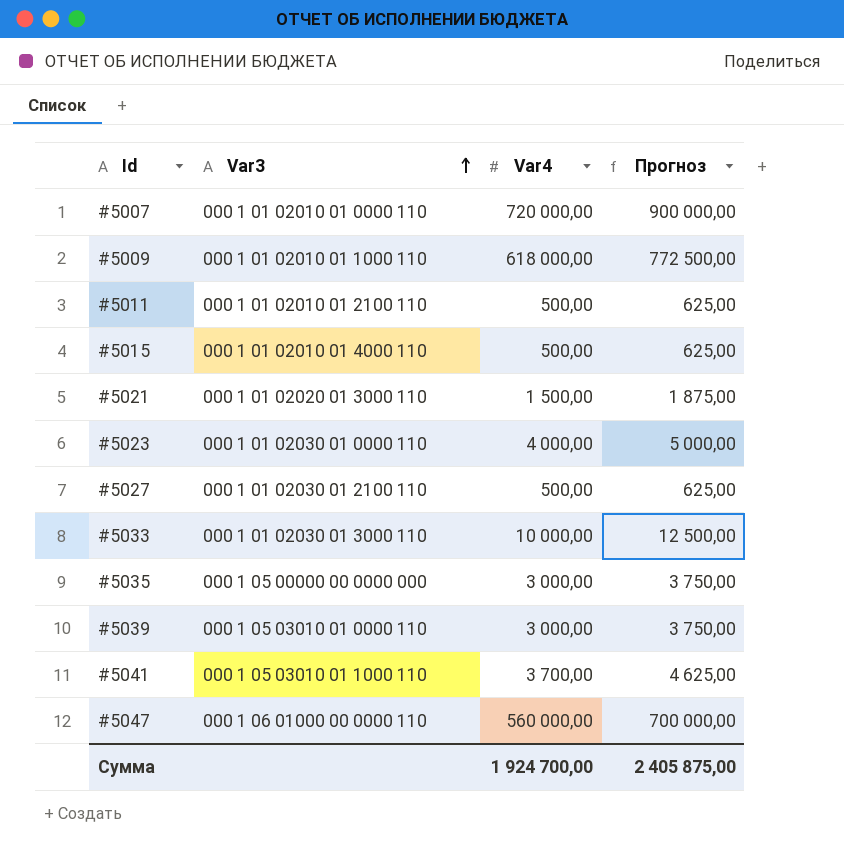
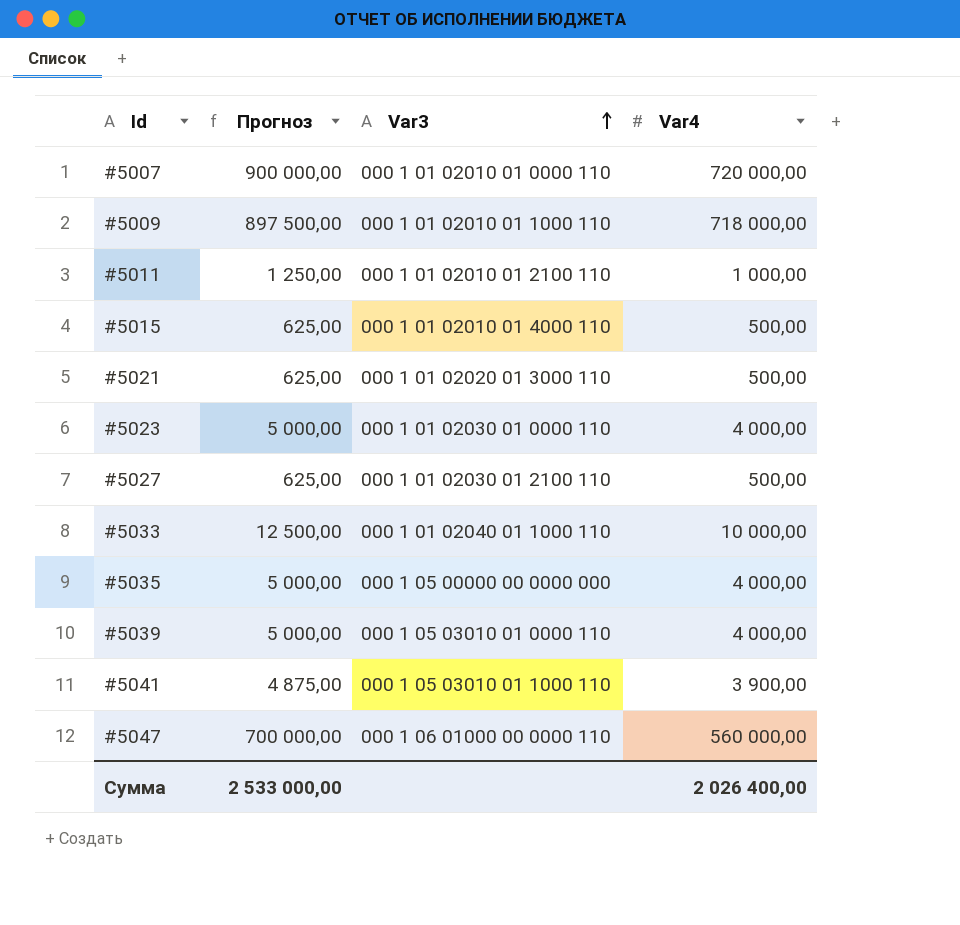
column Прогноз | position: 4 -> 2
#5009 | Прогноз: 772 500,00 -> 897 500,00
#5009 | Var4: 618 000,00 -> 718 000,00
#5011 | Прогноз: 625,00 -> 1 250,00
#5011 | Var4: 500,00 -> 1 000,00
#5021 | Прогноз: 1 875,00 -> 625,00
#5021 | Var4: 1 500,00 -> 500,00
#5033 | Var3: 000 1 01 02030 01 3000 110 -> 000 1 01 02040 01 1000 110
#5035 | Прогноз: 3 750,00 -> 5 000,00
#5035 | Var4: 3 000,00 -> 4 000,00
#5039 | Прогноз: 3 750,00 -> 5 000,00
#5039 | Var4: 3 000,00 -> 4 000,00
#5041 | Прогноз: 4 625,00 -> 4 875,00
#5041 | Var4: 3 700,00 -> 3 900,00
Сумма | Прогноз: 2 405 875,00 -> 2 533 000,00
Сумма | Var4: 1 924 700,00 -> 2 026 400,00

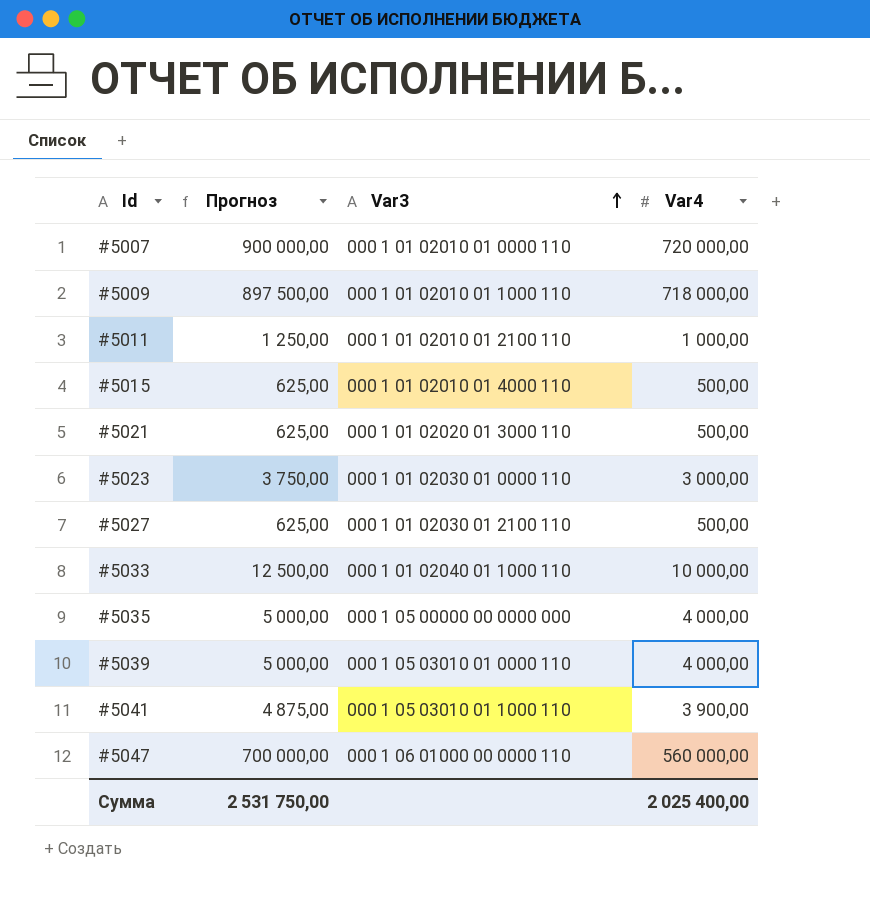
#5023 | Прогноз: 5 000,00 -> 3 750,00
#5023 | Var4: 4 000,00 -> 3 000,00
Сумма | Прогноз: 2 533 000,00 -> 2 531 750,00
Сумма | Var4: 2 026 400,00 -> 2 025 400,00

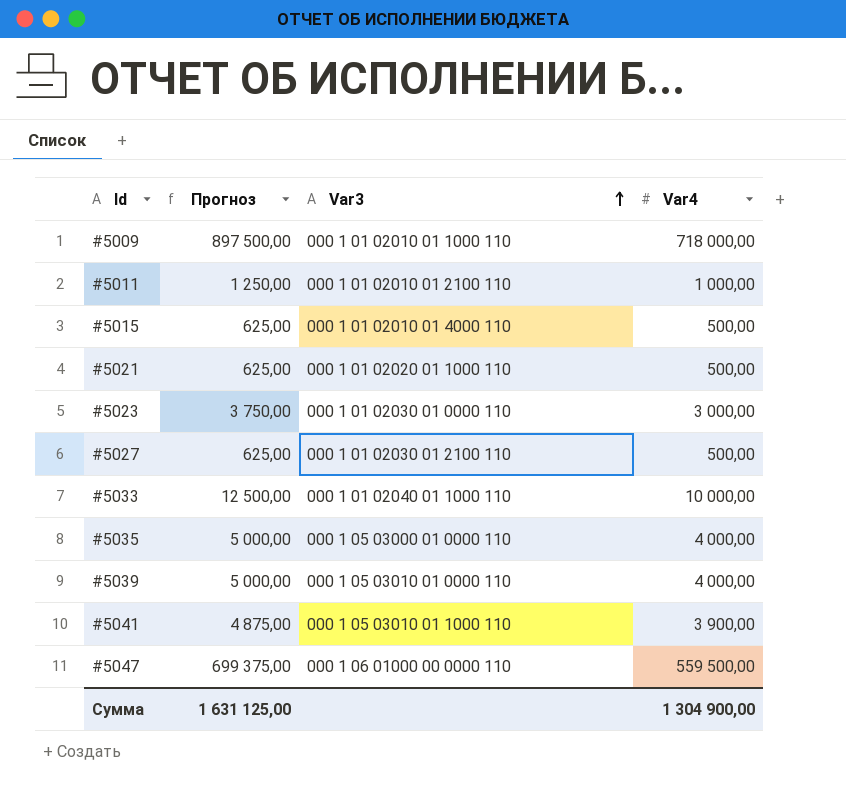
row #5007: 900 000,00 | 000 1 01 02010 01 0000 110 | 720 000,00 -> none
#5021 | Var3: 000 1 01 02020 01 3000 110 -> 000 1 01 02020 01 1000 110
#5035 | Var3: 000 1 05 00000 00 0000 000 -> 000 1 05 03000 01 0000 110
#5047 | Прогноз: 700 000,00 -> 699 375,00
#5047 | Var4: 560 000,00 -> 559 500,00
Сумма | Прогноз: 2 531 750,00 -> 1 631 125,00
Сумма | Var4: 2 025 400,00 -> 1 304 900,00

